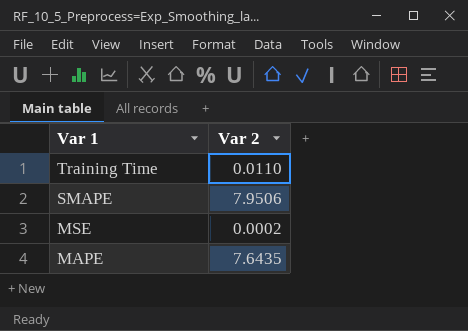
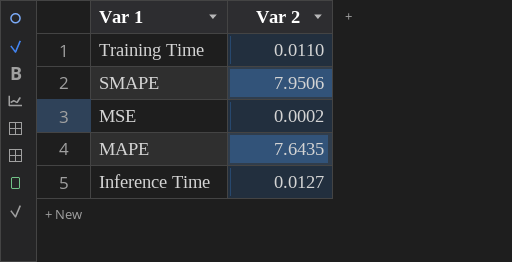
row Inference Time: none -> 0.0127

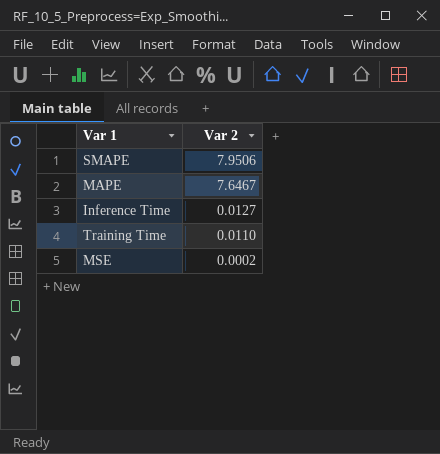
row order: Var 1 descending -> Var 2 descending
MAPE | Var 2: 7.6435 -> 7.6467

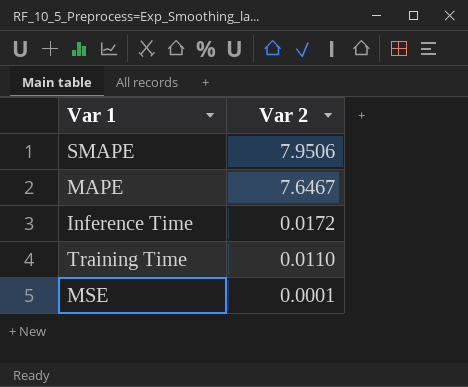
Inference Time | Var 2: 0.0127 -> 0.0172
MSE | Var 2: 0.0002 -> 0.0001

